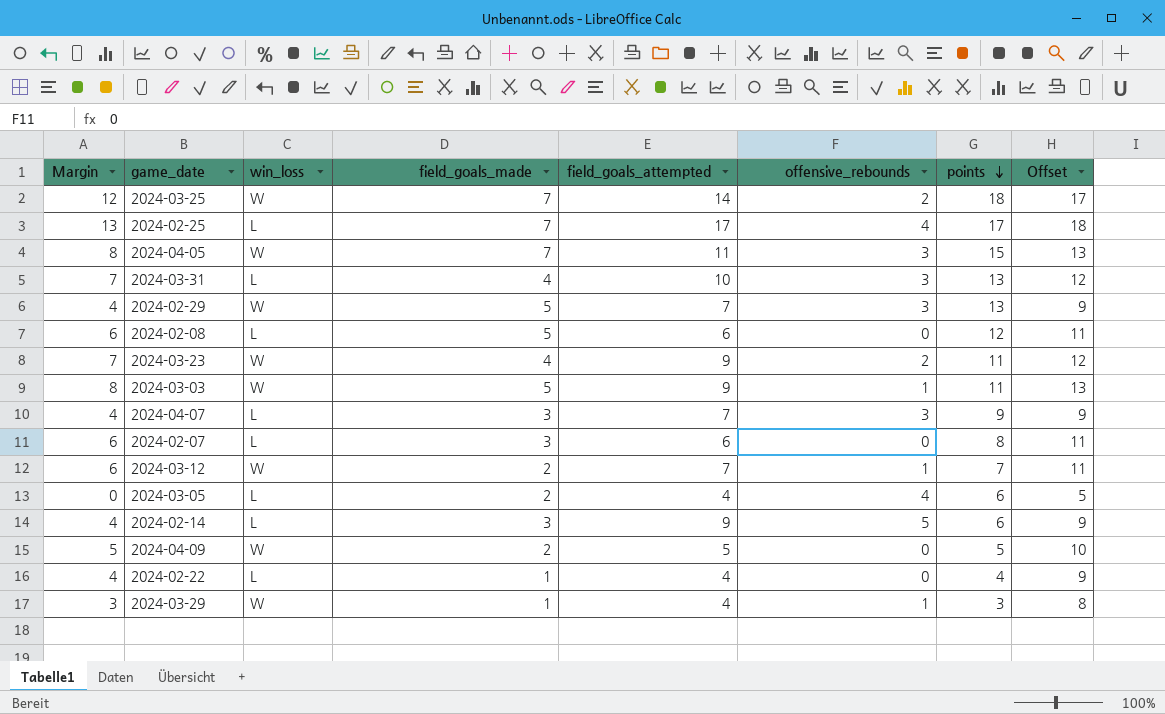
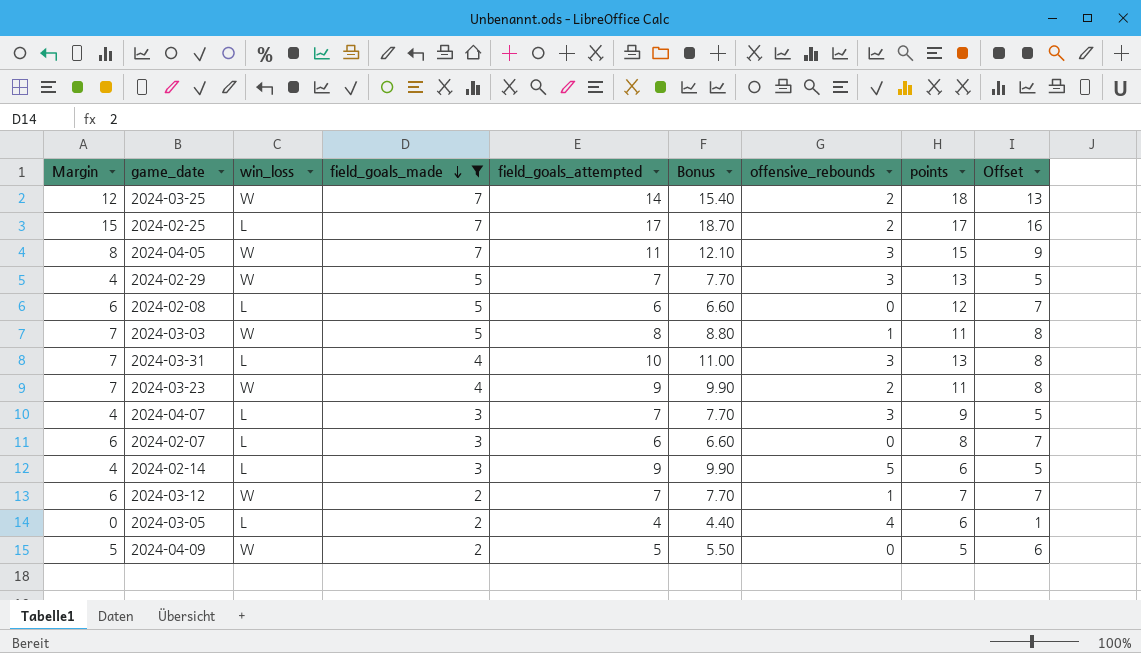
filter: none -> field_goals_made != 1
row order: points descending -> field_goals_made descending
column Bonus | formula: none -> [field_goals_attempted] * 1.1
column Offset | formula: [Margin] + 5 -> [Margin] + 1
2024-02-25 | Margin: 13 -> 15
2024-02-25 | offensive_rebounds: 4 -> 2
2024-03-03 | Margin: 8 -> 7
2024-03-03 | field_goals_attempted: 9 -> 8

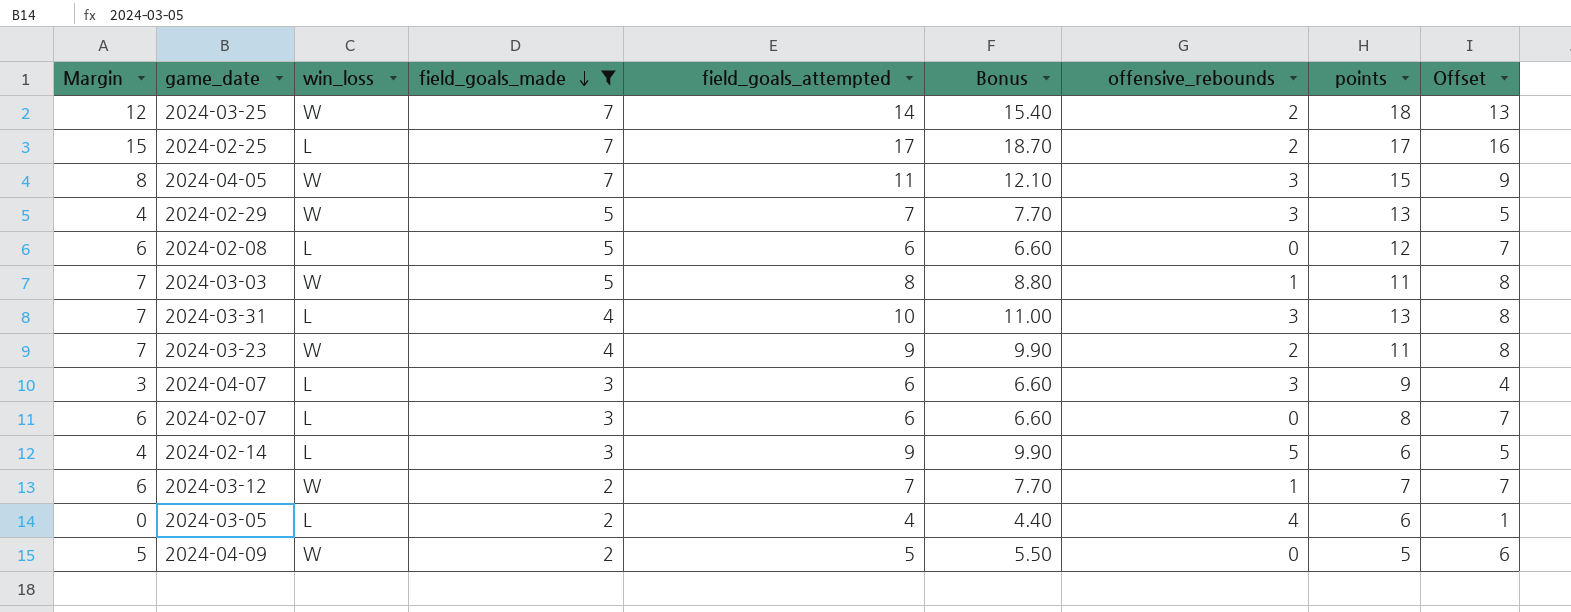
2024-04-07 | Margin: 4 -> 3
2024-04-07 | field_goals_attempted: 7 -> 6
2024-04-07 | Bonus: 7.70 -> 6.60
2024-04-07 | Offset: 5 -> 4

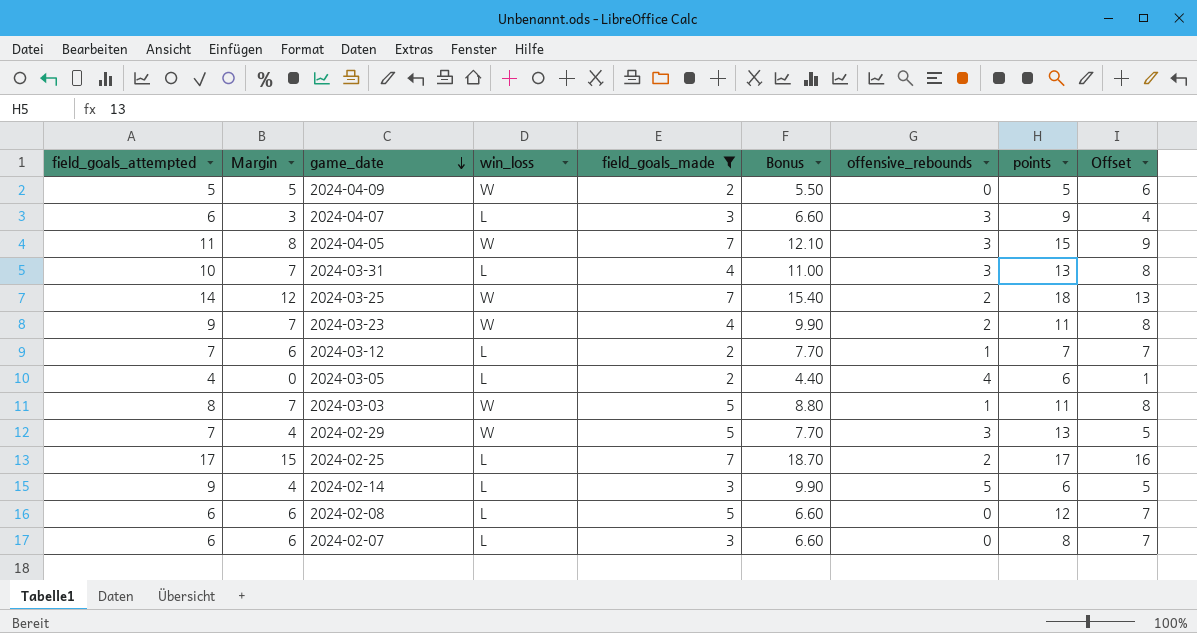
row order: field_goals_made descending -> game_date descending
column field_goals_attempted | position: 5 -> 1
2024-03-12 | win_loss: W -> L

